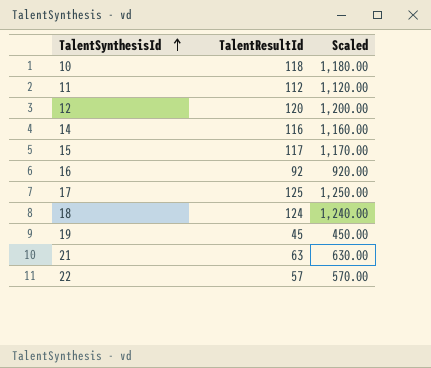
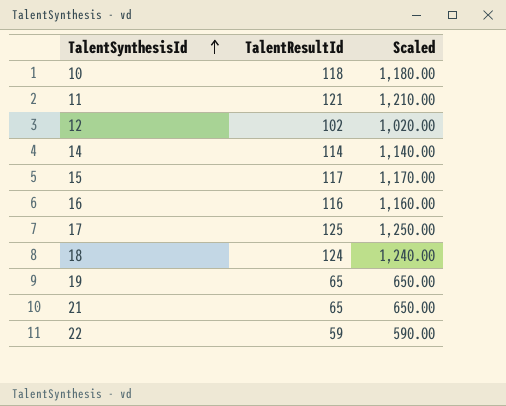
11 | TalentResultId: 112 -> 121
11 | Scaled: 1,120.00 -> 1,210.00
12 | TalentResultId: 120 -> 102
12 | Scaled: 1,200.00 -> 1,020.00
14 | TalentResultId: 116 -> 114
14 | Scaled: 1,160.00 -> 1,140.00
16 | TalentResultId: 92 -> 116
16 | Scaled: 920.00 -> 1,160.00
19 | TalentResultId: 45 -> 65
19 | Scaled: 450.00 -> 650.00
21 | TalentResultId: 63 -> 65
21 | Scaled: 630.00 -> 650.00
22 | TalentResultId: 57 -> 59
22 | Scaled: 570.00 -> 590.00

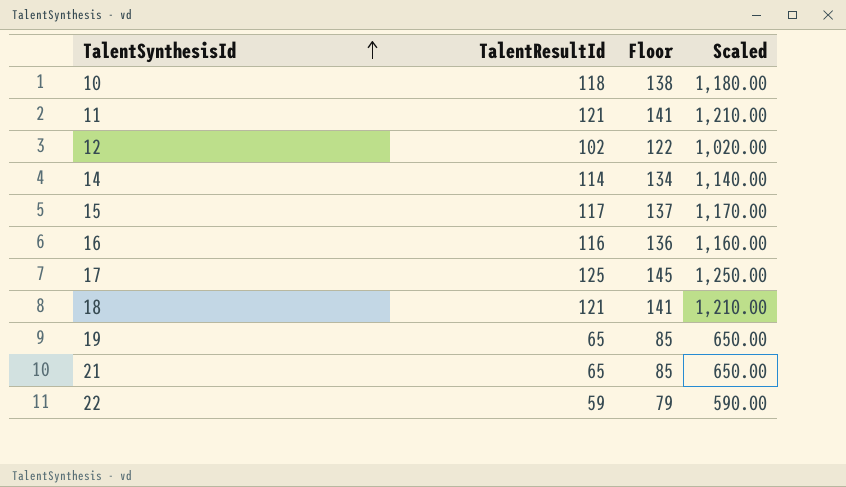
column Floor | formula: none -> [TalentResultId] + 20
18 | TalentResultId: 124 -> 121
18 | Scaled: 1,240.00 -> 1,210.00

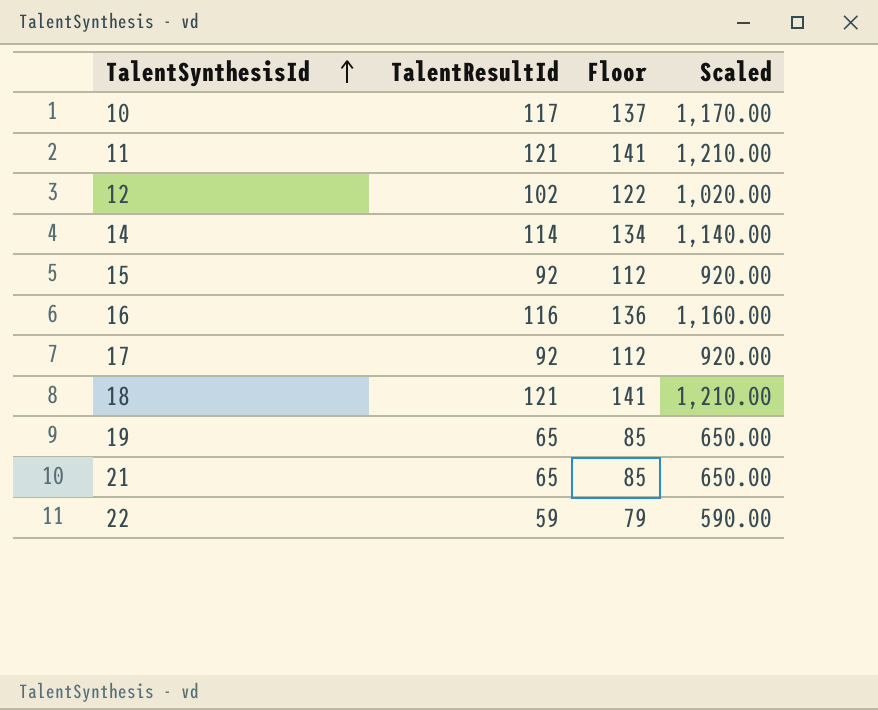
10 | TalentResultId: 118 -> 117
10 | Floor: 138 -> 137
10 | Scaled: 1,180.00 -> 1,170.00
15 | TalentResultId: 117 -> 92
15 | Floor: 137 -> 112
15 | Scaled: 1,170.00 -> 920.00
17 | TalentResultId: 125 -> 92
17 | Floor: 145 -> 112
17 | Scaled: 1,250.00 -> 920.00

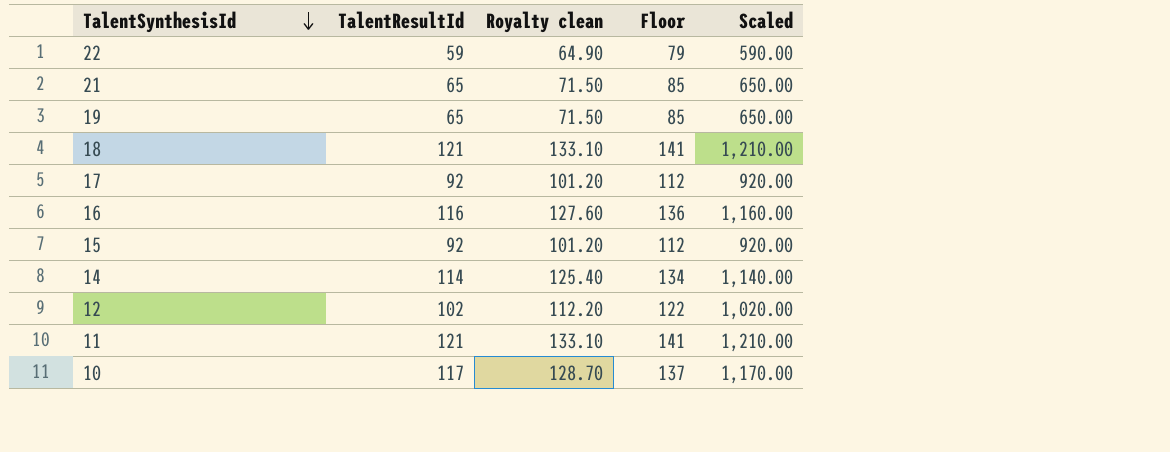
row order: TalentSynthesisId ascending -> TalentSynthesisId descending
column Royalty clean | formula: none -> [TalentResultId] * 1.1

